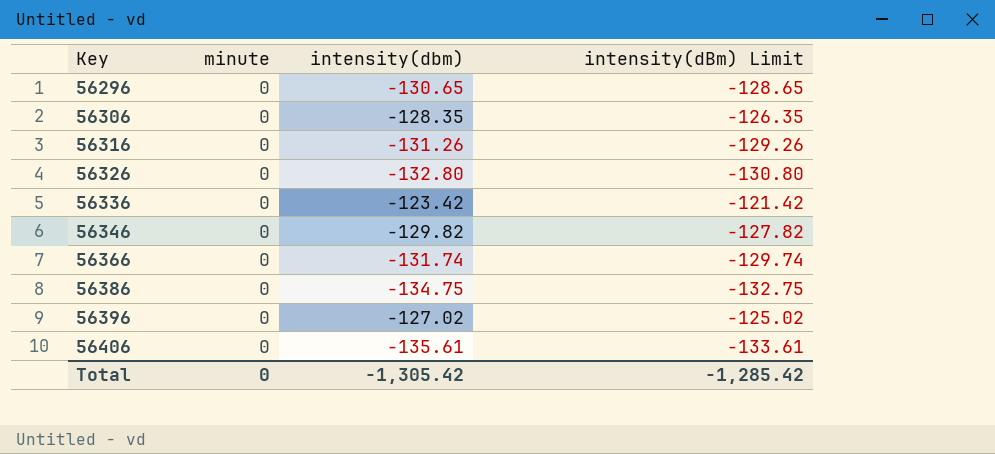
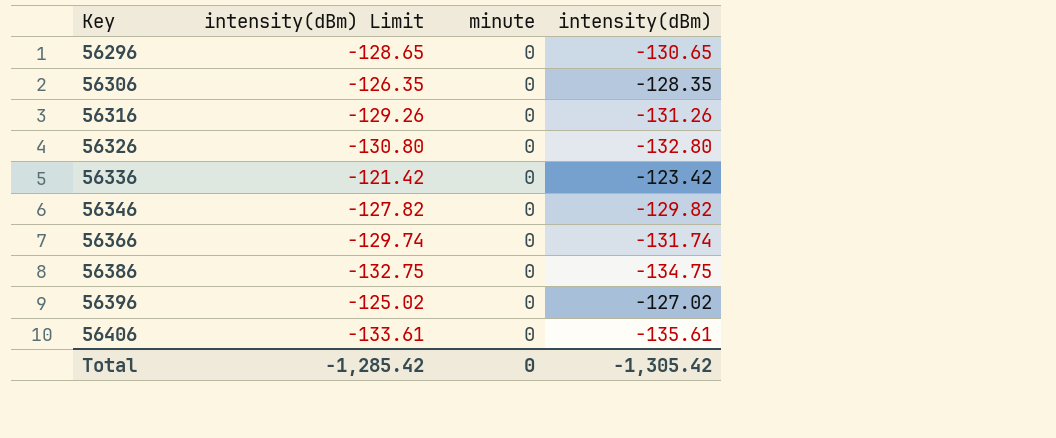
column intensity(dBm) Limit | position: 4 -> 2
column name: intensity(dbm) -> intensity(dBm)

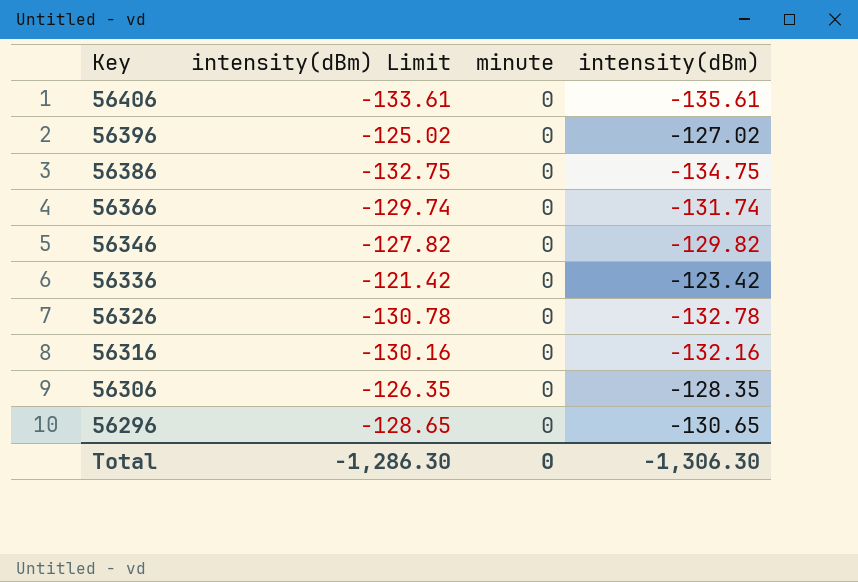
row order: Key ascending -> Key descending
56326 | intensity(dBm) Limit: -130.80 -> -130.78
56326 | intensity(dBm): -132.80 -> -132.78
56316 | intensity(dBm) Limit: -129.26 -> -130.16
56316 | intensity(dBm): -131.26 -> -132.16
Total | intensity(dBm) Limit: -1,285.42 -> -1,286.30
Total | intensity(dBm): -1,305.42 -> -1,306.30

